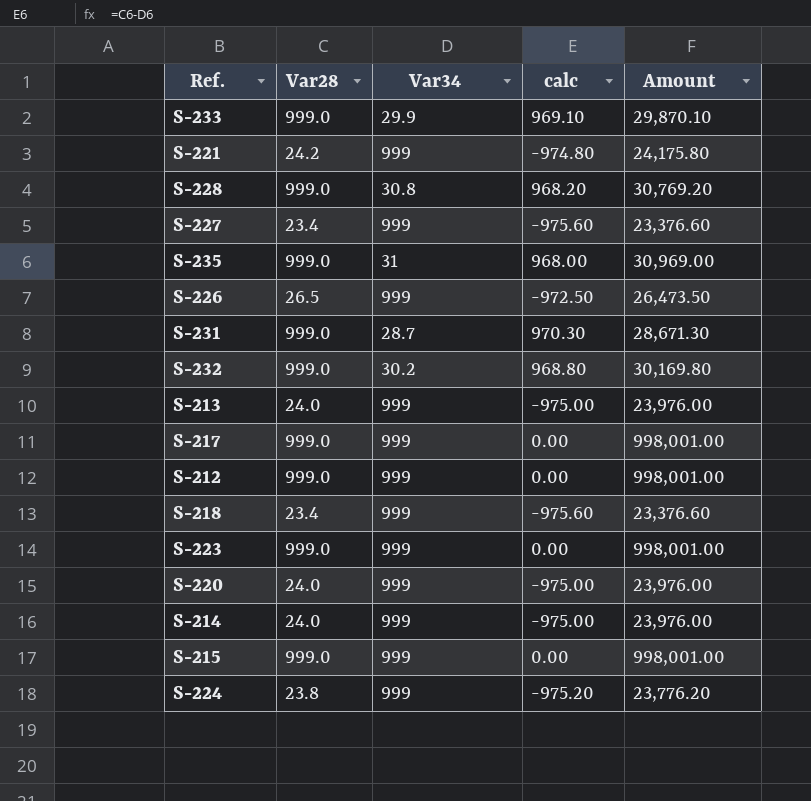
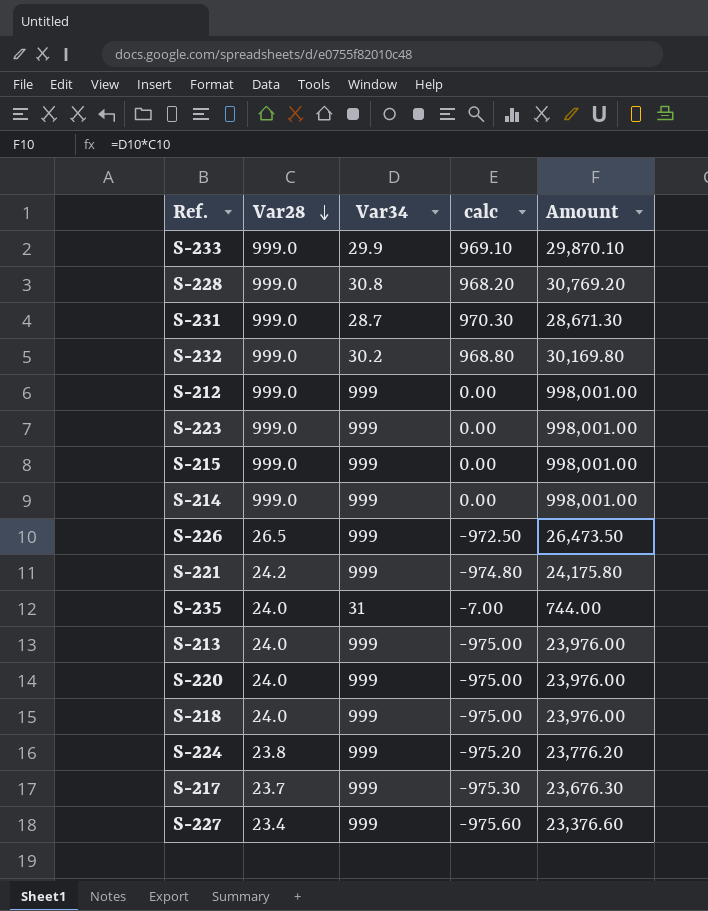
row order: none -> Var28 descending
S-214 | Var28: 24.0 -> 999.0
S-214 | calc: -975.00 -> 0.00
S-214 | Amount: 23,976.00 -> 998,001.00
S-235 | Var28: 999.0 -> 24.0
S-235 | calc: 968.00 -> -7.00
S-235 | Amount: 30,969.00 -> 744.00
S-218 | Var28: 23.4 -> 24.0
S-218 | calc: -975.60 -> -975.00
S-218 | Amount: 23,376.60 -> 23,976.00
S-217 | Var28: 999.0 -> 23.7
S-217 | calc: 0.00 -> -975.30
S-217 | Amount: 998,001.00 -> 23,676.30

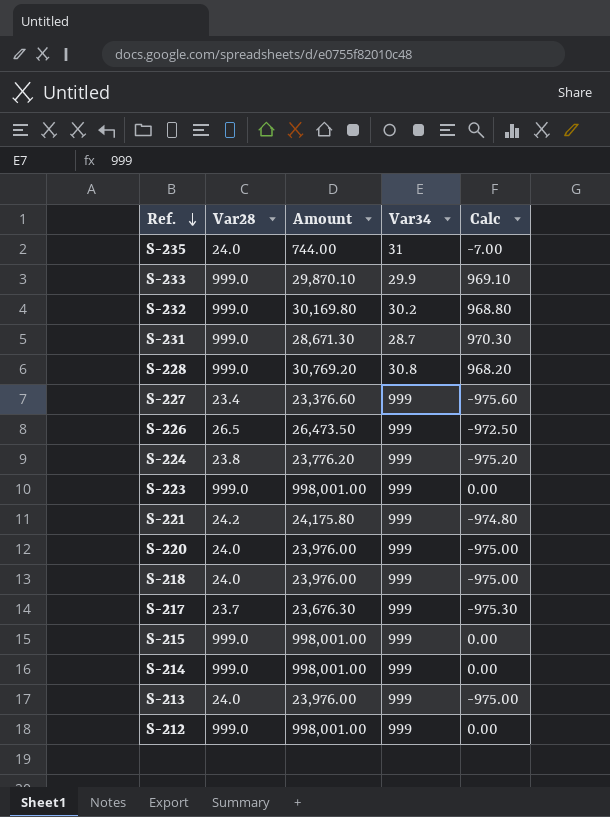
row order: Var28 descending -> Ref. descending
column Amount | position: 5 -> 3
column name: calc -> Calc

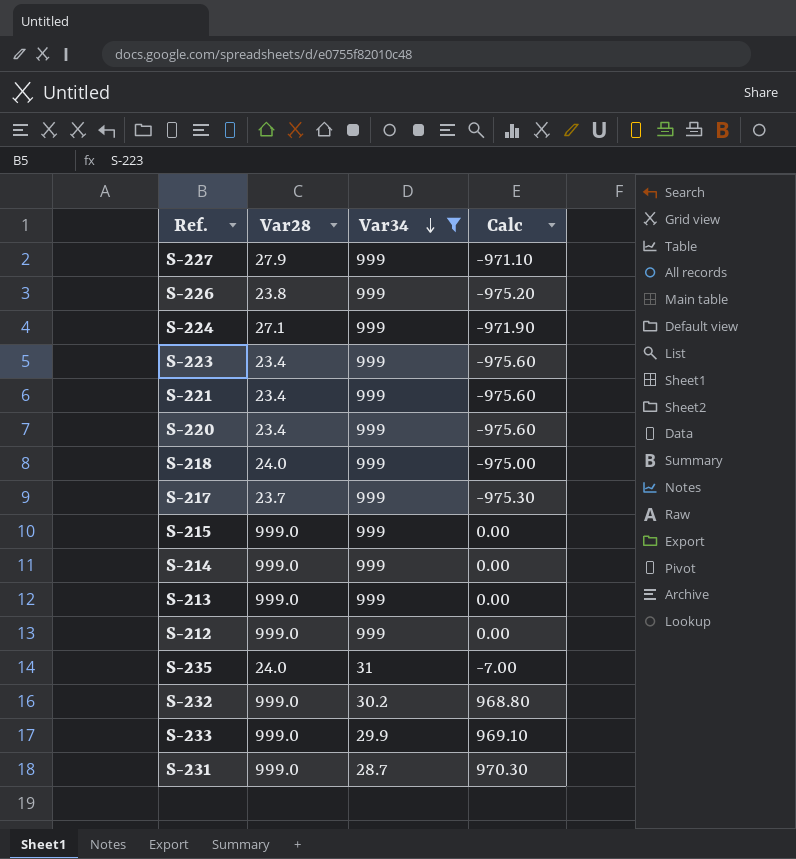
filter: none -> Var34 != 30.8
row order: Ref. descending -> Var34 descending
column Amount | formula: [Var28] * [Var34] -> none
S-227 | Var28: 23.4 -> 27.9
S-227 | Calc: -975.60 -> -971.10
S-226 | Var28: 26.5 -> 23.8
S-226 | Calc: -972.50 -> -975.20
S-224 | Var28: 23.8 -> 27.1
S-224 | Calc: -975.20 -> -971.90
S-223 | Var28: 999.0 -> 23.4
S-223 | Calc: 0.00 -> -975.60
S-221 | Var28: 24.2 -> 23.4
S-221 | Calc: -974.80 -> -975.60
S-220 | Var28: 24.0 -> 23.4
S-220 | Calc: -975.00 -> -975.60
S-213 | Var28: 24.0 -> 999.0
S-213 | Calc: -975.00 -> 0.00

